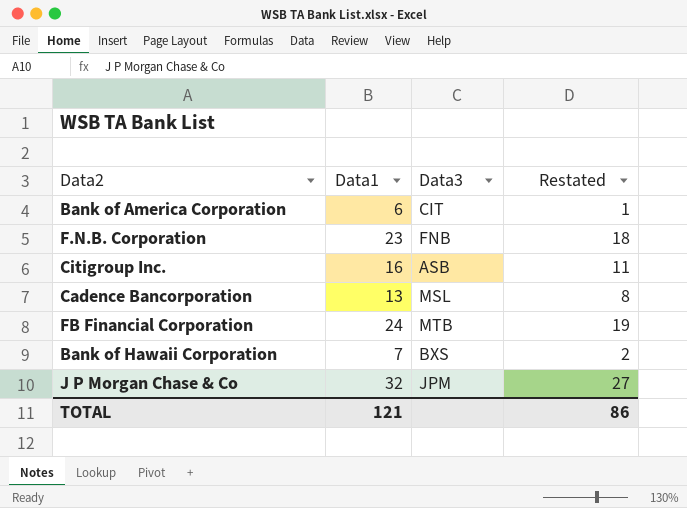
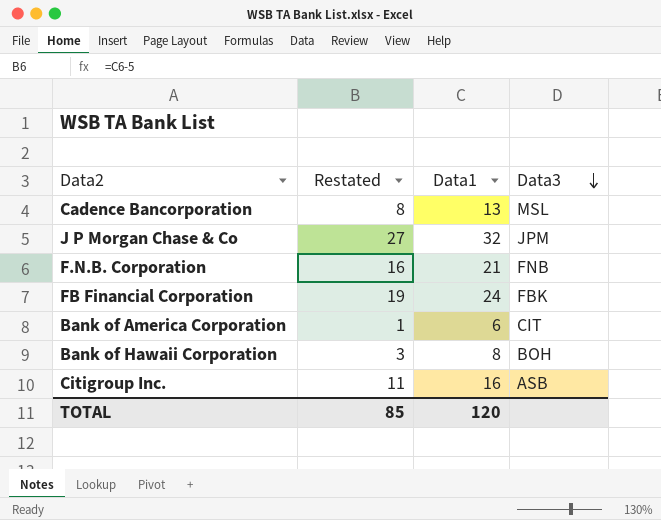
row order: none -> Data3 descending
column Restated | position: 4 -> 2
F.N.B. Corporation | Restated: 18 -> 16
F.N.B. Corporation | Data1: 23 -> 21
FB Financial Corporation | Data3: MTB -> FBK
Bank of Hawaii Corporation | Restated: 2 -> 3
Bank of Hawaii Corporation | Data1: 7 -> 8
Bank of Hawaii Corporation | Data3: BXS -> BOH
TOTAL | Restated: 86 -> 85
TOTAL | Data1: 121 -> 120

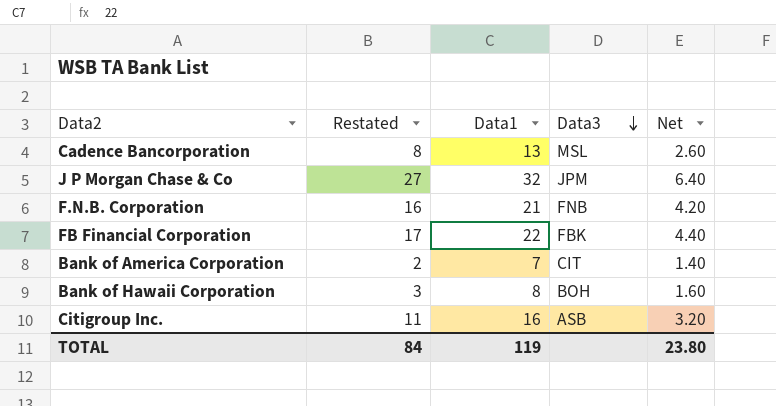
column Net | formula: none -> [Data1] * 0.2
FB Financial Corporation | Restated: 19 -> 17
FB Financial Corporation | Data1: 24 -> 22
Bank of America Corporation | Restated: 1 -> 2
Bank of America Corporation | Data1: 6 -> 7
TOTAL | Restated: 85 -> 84
TOTAL | Data1: 120 -> 119

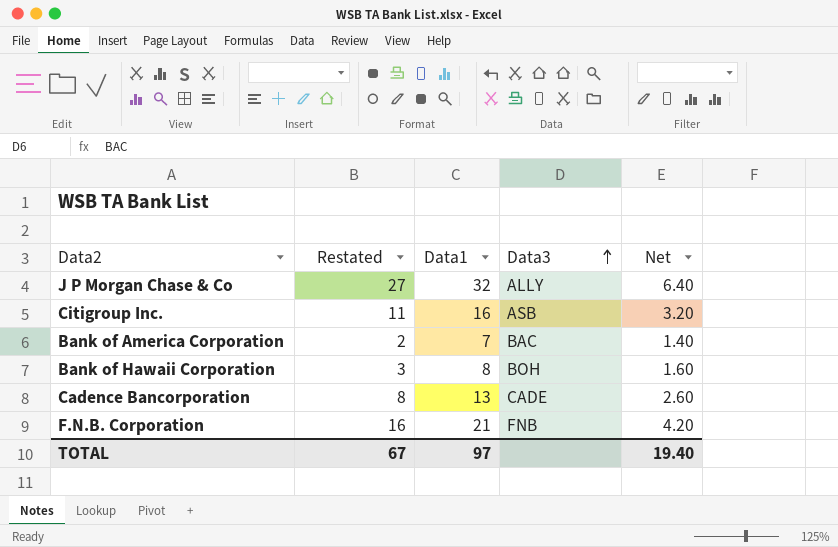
row order: Data3 descending -> Data3 ascending
row FB Financial Corporation: 17 | 22 | FBK | 4.40 -> none
J P Morgan Chase & Co | Data3: JPM -> ALLY
Bank of America Corporation | Data3: CIT -> BAC
Cadence Bancorporation | Data3: MSL -> CADE
TOTAL | Restated: 84 -> 67
TOTAL | Data1: 119 -> 97
TOTAL | Net: 23.80 -> 19.40

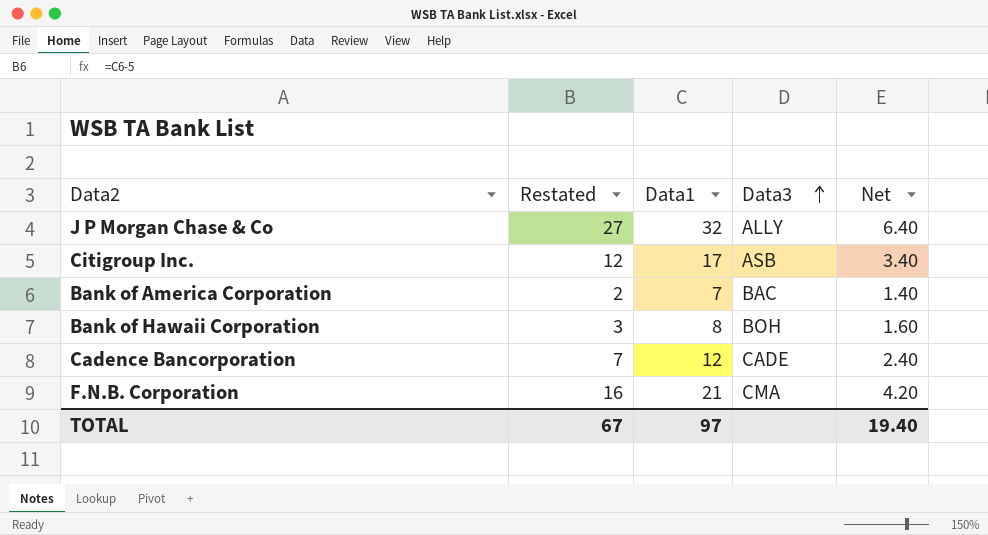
Citigroup Inc. | Restated: 11 -> 12
Citigroup Inc. | Data1: 16 -> 17
Citigroup Inc. | Net: 3.20 -> 3.40
Cadence Bancorporation | Restated: 8 -> 7
Cadence Bancorporation | Data1: 13 -> 12
Cadence Bancorporation | Net: 2.60 -> 2.40
F.N.B. Corporation | Data3: FNB -> CMA

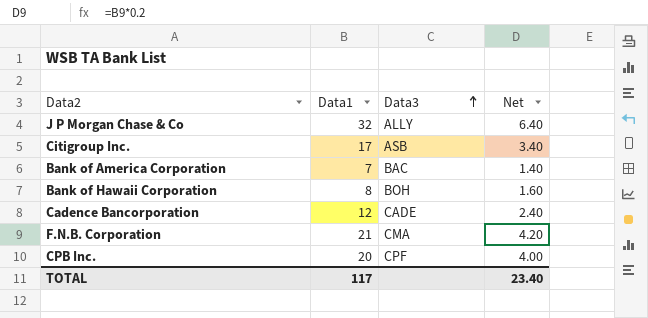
column Restated | formula: [Data1] - 5 -> none
row CPB Inc.: none -> 20 | CPF | 4.00
TOTAL | Data1: 97 -> 117
TOTAL | Net: 19.40 -> 23.40

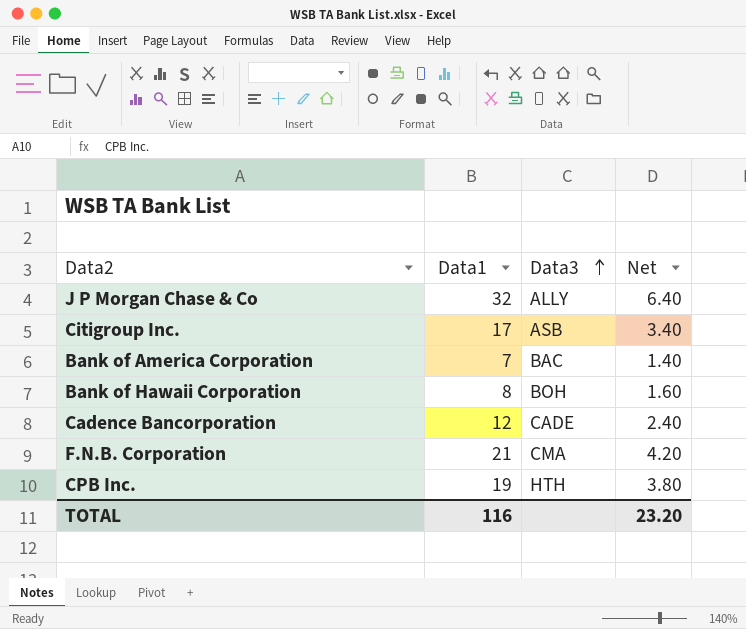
CPB Inc. | Data1: 20 -> 19
CPB Inc. | Data3: CPF -> HTH
CPB Inc. | Net: 4.00 -> 3.80
TOTAL | Data1: 117 -> 116
TOTAL | Net: 23.40 -> 23.20

